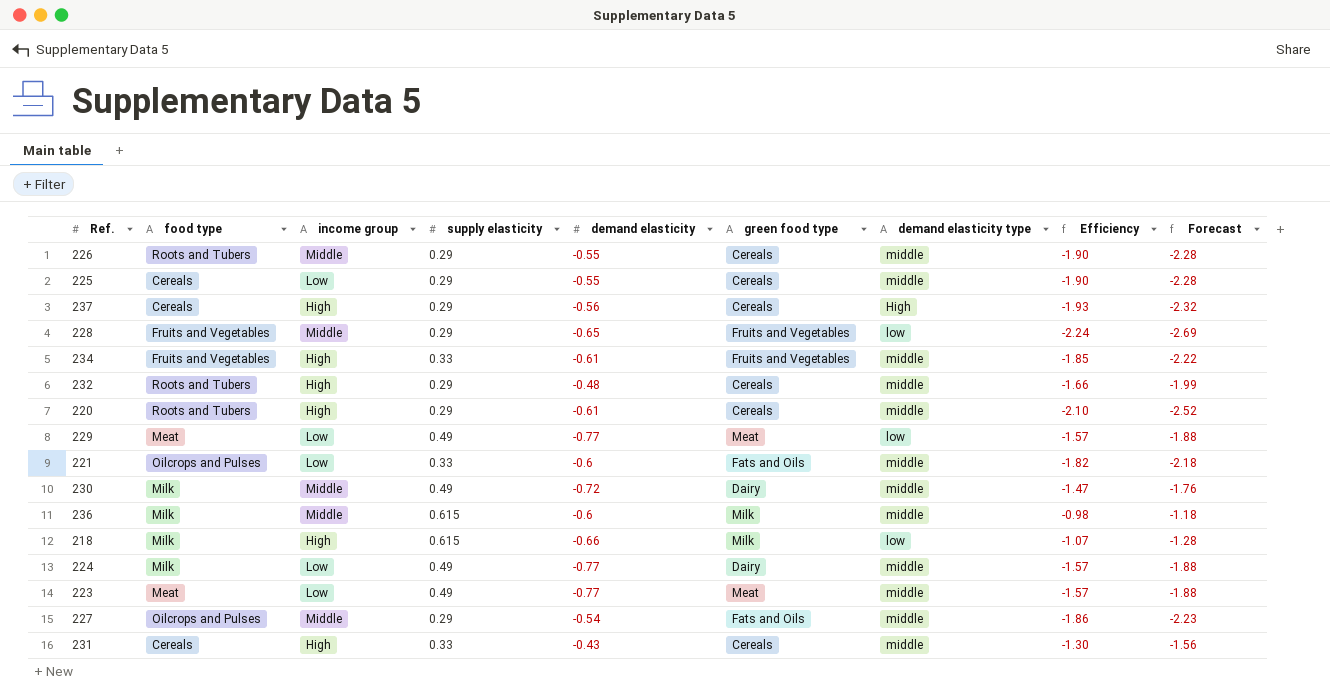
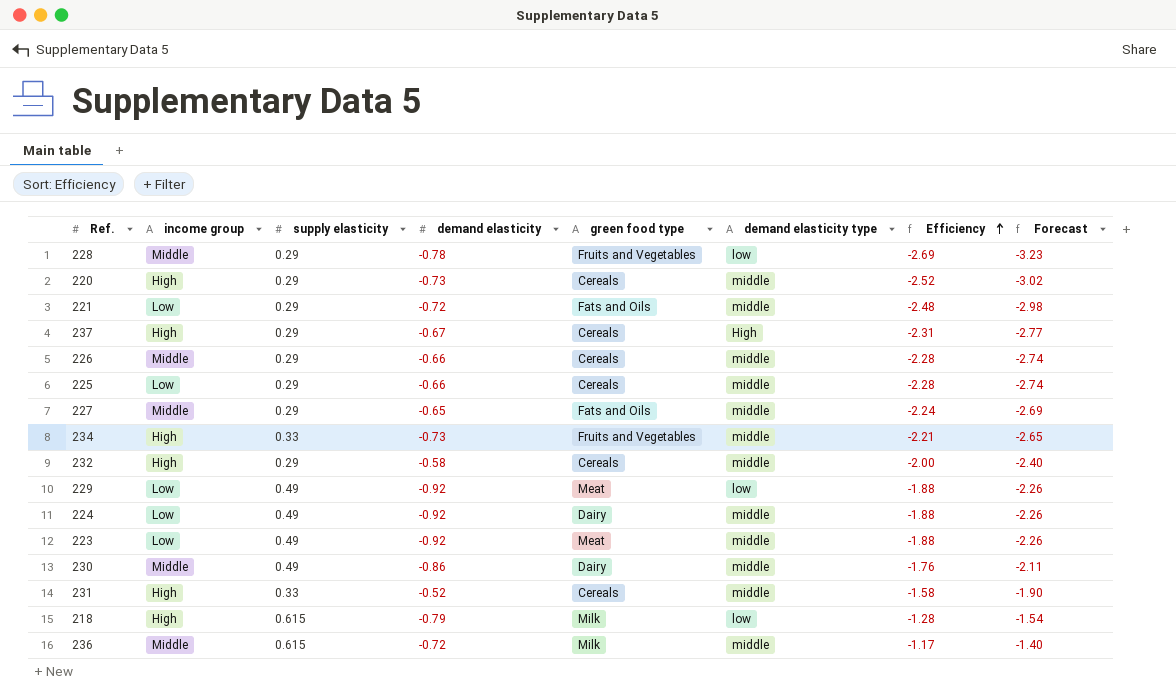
row order: none -> Efficiency ascending
column food type | position: 2 -> none
228 | demand elasticity: -0.65 -> -0.78
228 | Efficiency: -2.24 -> -2.69
228 | Forecast: -2.69 -> -3.23
220 | demand elasticity: -0.61 -> -0.73
220 | Efficiency: -2.10 -> -2.52
220 | Forecast: -2.52 -> -3.02
221 | supply elasticity: 0.33 -> 0.29
221 | demand elasticity: -0.6 -> -0.72
221 | Efficiency: -1.82 -> -2.48
221 | Forecast: -2.18 -> -2.98
237 | demand elasticity: -0.56 -> -0.67
237 | Efficiency: -1.93 -> -2.31
237 | Forecast: -2.32 -> -2.77
226 | demand elasticity: -0.55 -> -0.66
226 | Efficiency: -1.90 -> -2.28
226 | Forecast: -2.28 -> -2.74
225 | demand elasticity: -0.55 -> -0.66
225 | Efficiency: -1.90 -> -2.28
225 | Forecast: -2.28 -> -2.74
227 | demand elasticity: -0.54 -> -0.65
227 | Efficiency: -1.86 -> -2.24
227 | Forecast: -2.23 -> -2.69
234 | demand elasticity: -0.61 -> -0.73
234 | Efficiency: -1.85 -> -2.21
234 | Forecast: -2.22 -> -2.65
232 | demand elasticity: -0.48 -> -0.58
232 | Efficiency: -1.66 -> -2.00
232 | Forecast: -1.99 -> -2.40
229 | demand elasticity: -0.77 -> -0.92
229 | Efficiency: -1.57 -> -1.88
229 | Forecast: -1.88 -> -2.26
224 | demand elasticity: -0.77 -> -0.92
224 | Efficiency: -1.57 -> -1.88
224 | Forecast: -1.88 -> -2.26
223 | demand elasticity: -0.77 -> -0.92
223 | Efficiency: -1.57 -> -1.88
223 | Forecast: -1.88 -> -2.26
230 | demand elasticity: -0.72 -> -0.86
230 | Efficiency: -1.47 -> -1.76
230 | Forecast: -1.76 -> -2.11
231 | demand elasticity: -0.43 -> -0.52
231 | Efficiency: -1.30 -> -1.58
231 | Forecast: -1.56 -> -1.90
218 | demand elasticity: -0.66 -> -0.79
218 | Efficiency: -1.07 -> -1.28
218 | Forecast: -1.28 -> -1.54
236 | demand elasticity: -0.6 -> -0.72
236 | Efficiency: -0.98 -> -1.17
236 | Forecast: -1.18 -> -1.40

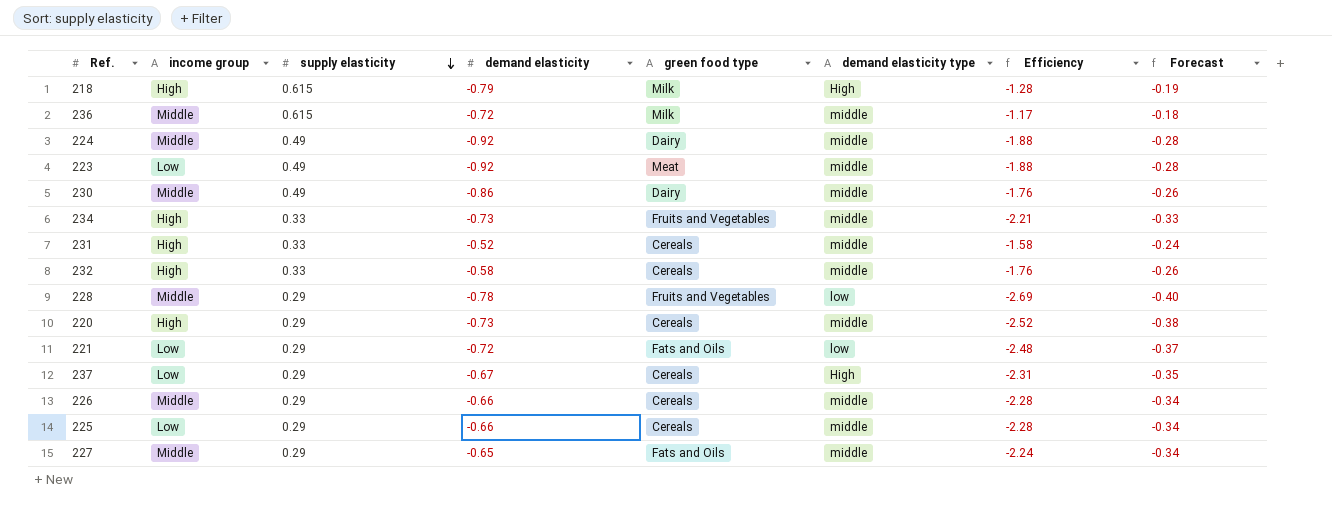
row order: Efficiency ascending -> supply elasticity descending
column Forecast | formula: [Efficiency] * 1.2 -> [Efficiency] * 0.15
row 229: Low | 0.49 | -0.92 | Meat | low | -1.88 | -2.26 -> none
218 | demand elasticity type: low -> High
224 | income group: Low -> Middle
232 | supply elasticity: 0.29 -> 0.33
232 | Efficiency: -2.00 -> -1.76
221 | demand elasticity type: middle -> low
237 | income group: High -> Low

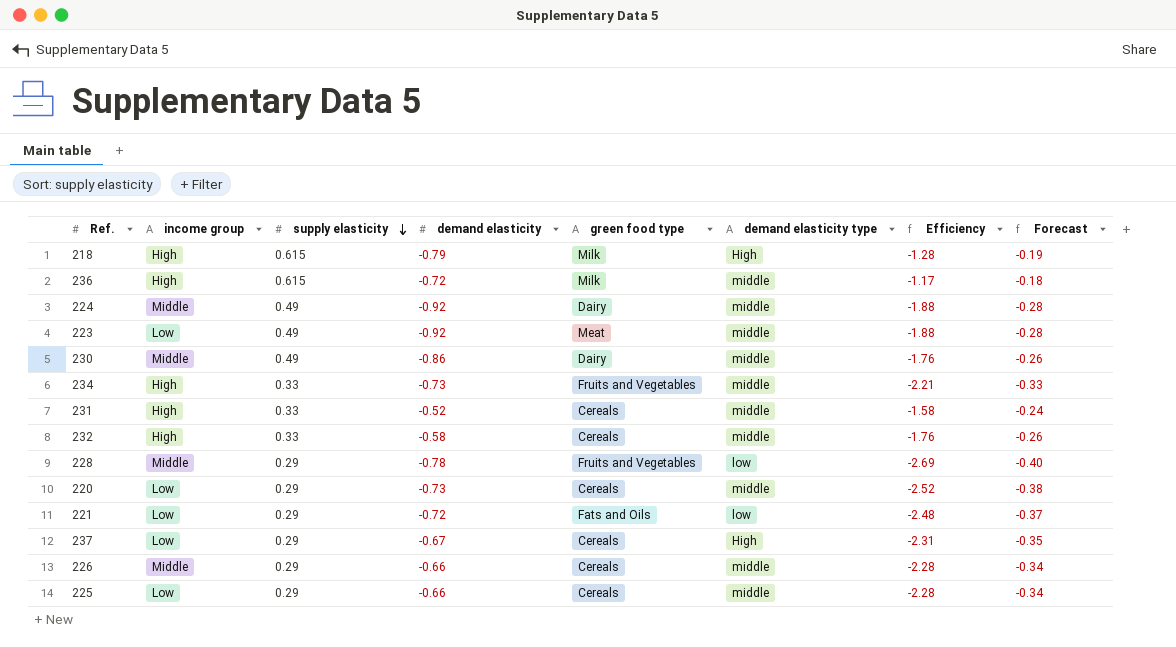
row 227: Middle | 0.29 | -0.65 | Fats and Oils | middle | -2.24 | -0.34 -> none
236 | income group: Middle -> High
220 | income group: High -> Low

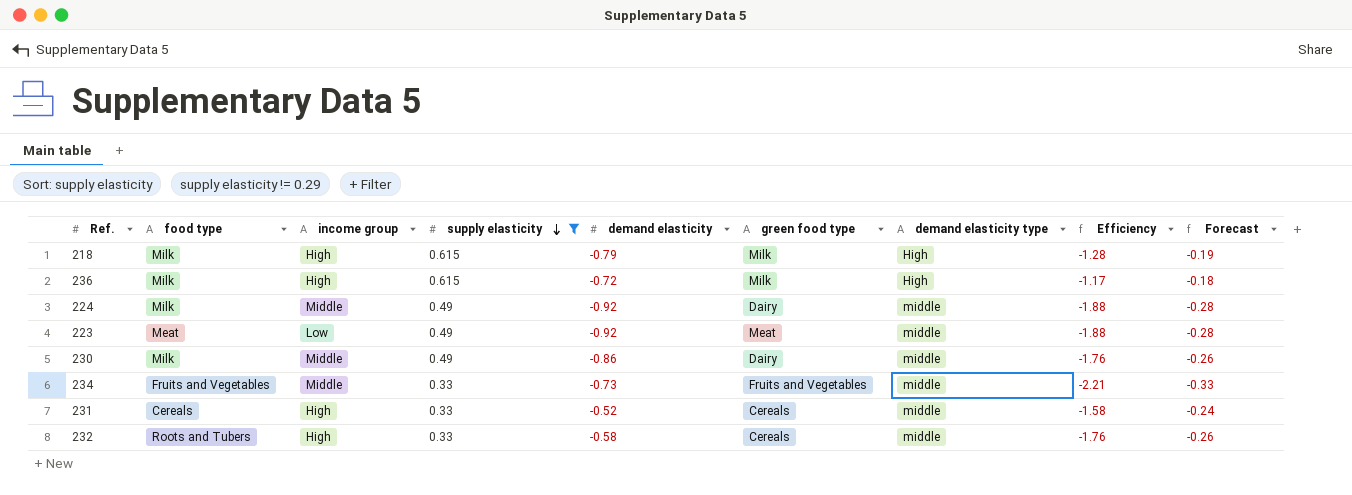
filter: none -> supply elasticity != 0.29
column food type | position: none -> 2
236 | demand elasticity type: middle -> High
234 | income group: High -> Middle

